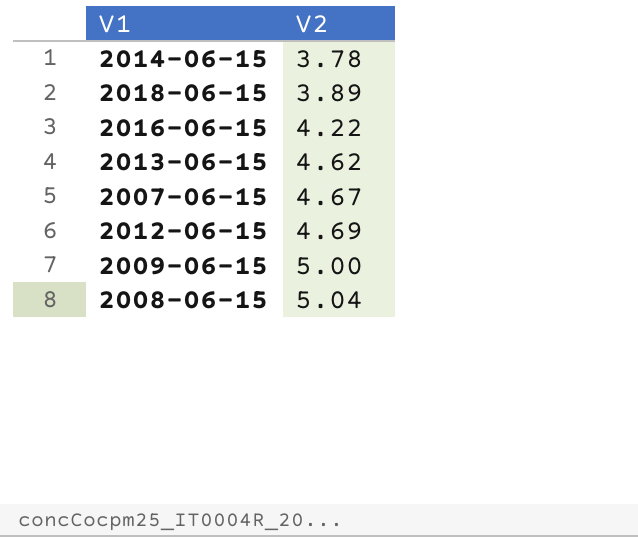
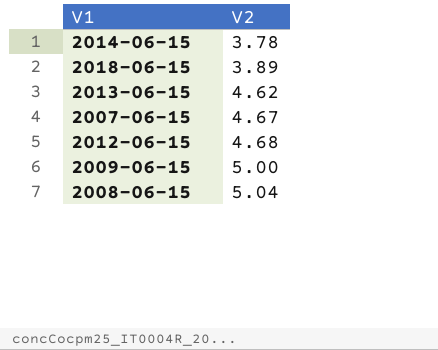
row 2016-06-15: 4.22 -> none
2012-06-15 | V2: 4.69 -> 4.68

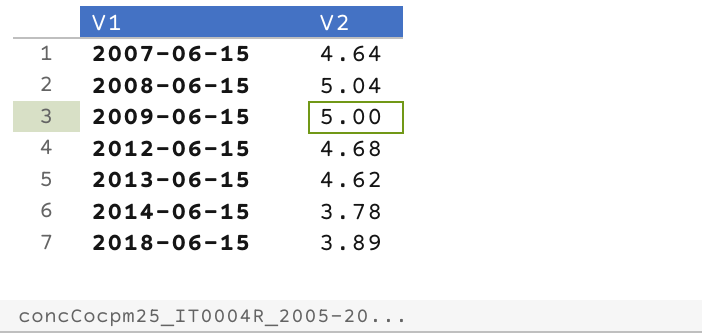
row order: V2 ascending -> V1 ascending
2007-06-15 | V2: 4.67 -> 4.64

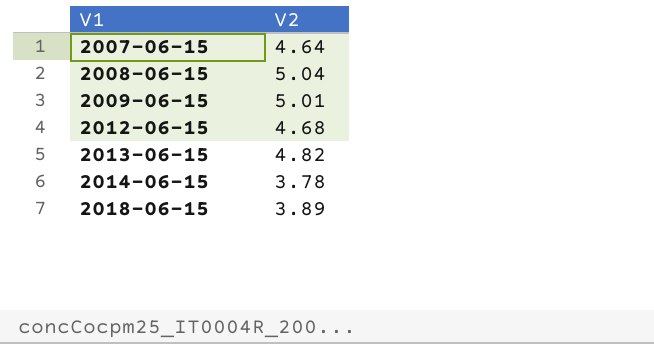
2009-06-15 | V2: 5.00 -> 5.01
2013-06-15 | V2: 4.62 -> 4.82

